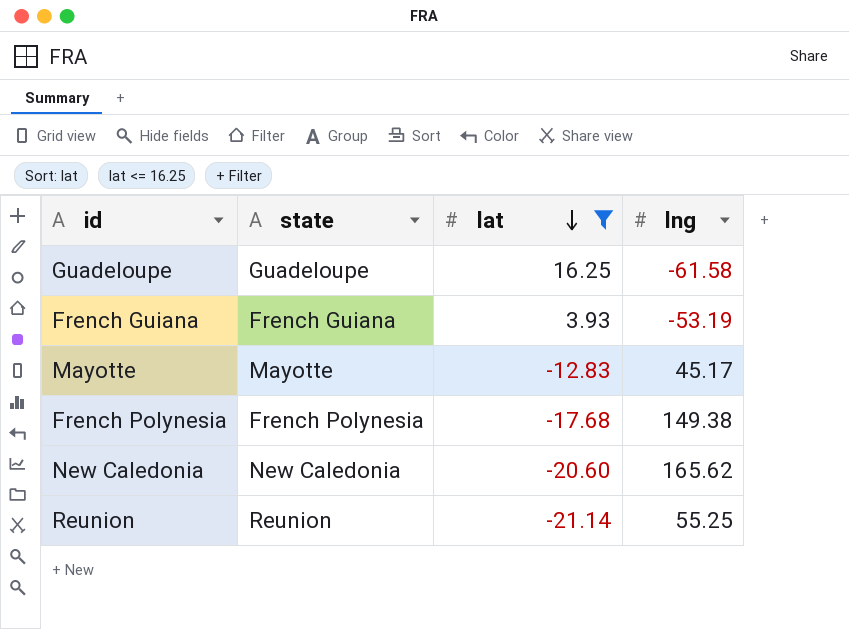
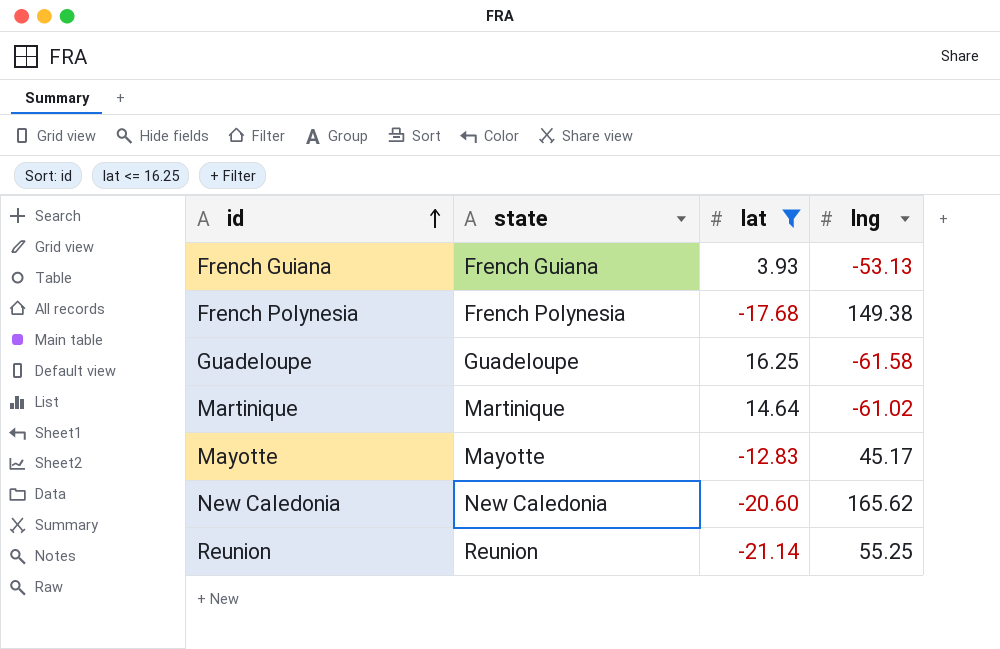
row order: lat descending -> id ascending
French Guiana | lng: -53.19 -> -53.13
row Martinique: none -> Martinique | 14.64 | -61.02

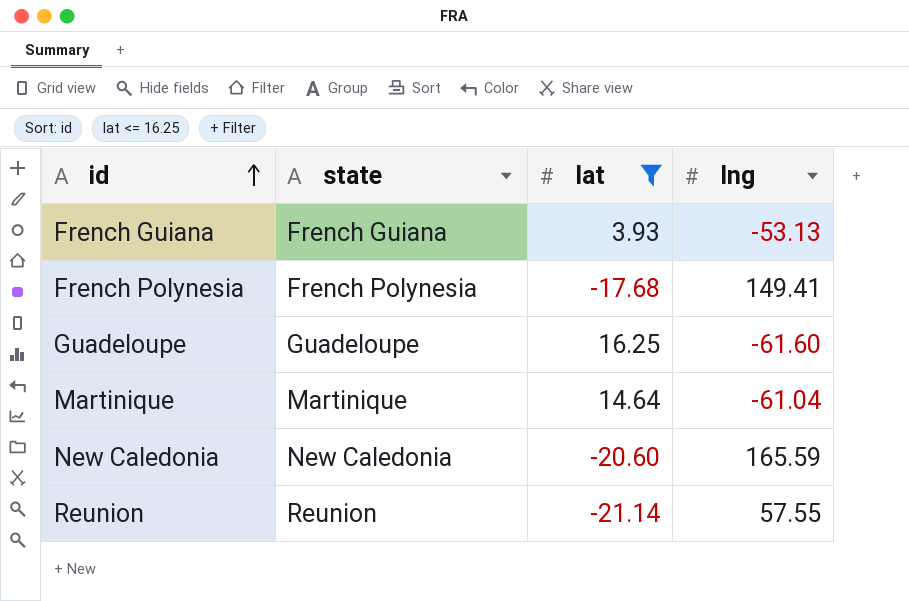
row Mayotte: Mayotte | -12.83 | 45.17 -> none
French Polynesia | lng: 149.38 -> 149.41
Guadeloupe | lng: -61.58 -> -61.60
Martinique | lng: -61.02 -> -61.04
New Caledonia | lng: 165.62 -> 165.59
Reunion | lng: 55.25 -> 57.55

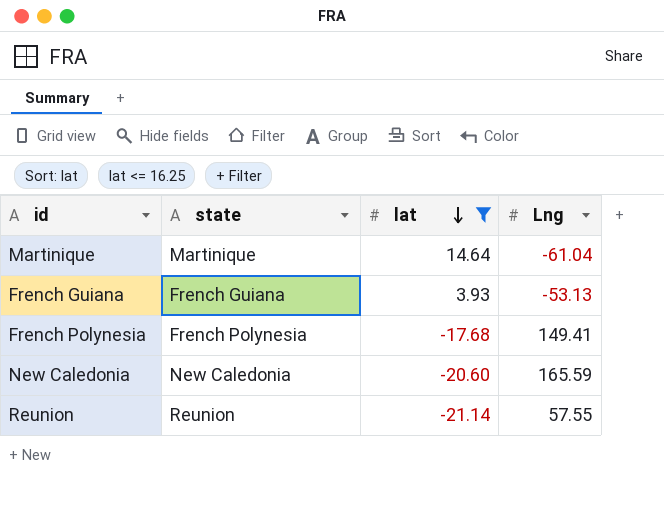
row order: id ascending -> lat descending
column name: lng -> Lng
row Guadeloupe: Guadeloupe | 16.25 | -61.60 -> none

